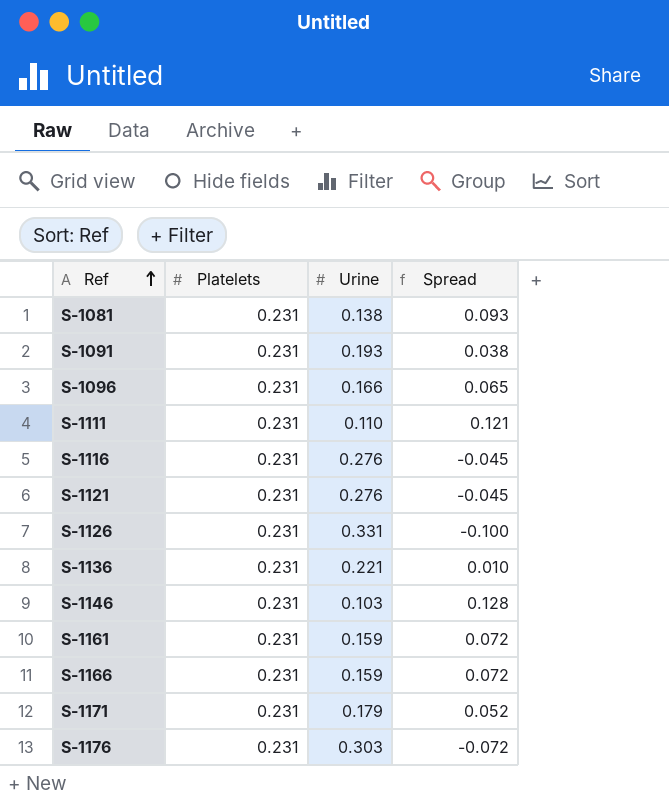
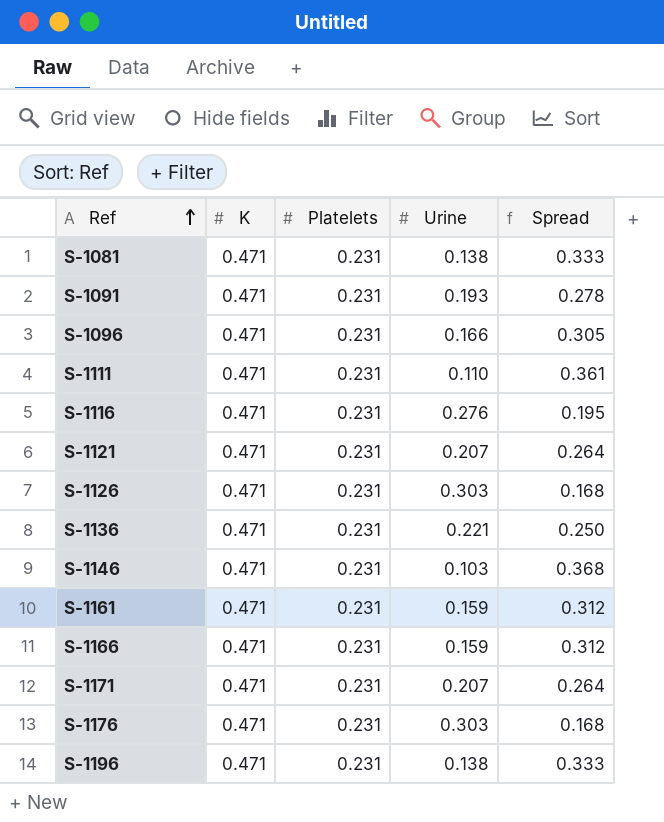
column K | position: none -> 2
column Spread | formula: [Platelets] - [Urine] -> [K] - [Urine]
S-1121 | Urine: 0.276 -> 0.207
S-1126 | Urine: 0.331 -> 0.303
S-1171 | Urine: 0.179 -> 0.207
row S-1196: none -> 0.471 | 0.231 | 0.138 | 0.333

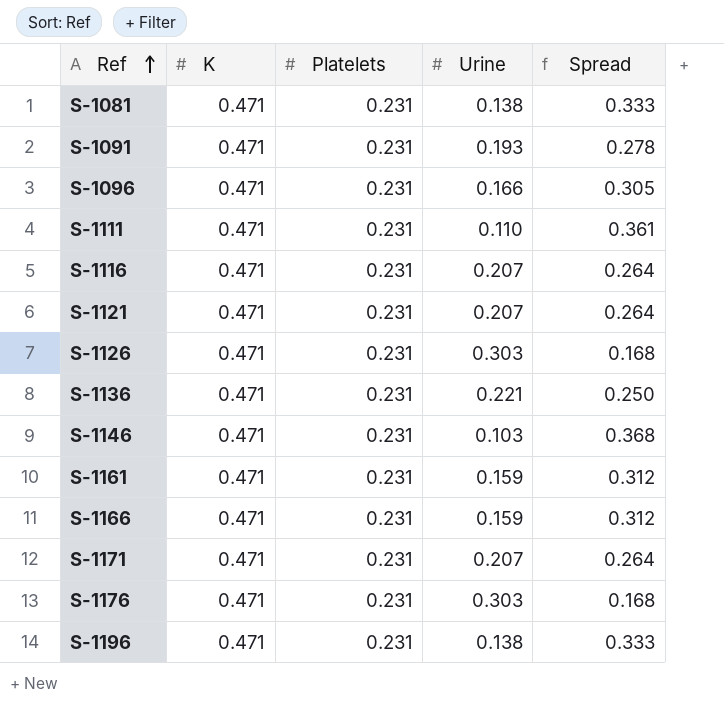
S-1116 | Urine: 0.276 -> 0.207
S-1116 | Spread: 0.195 -> 0.264

